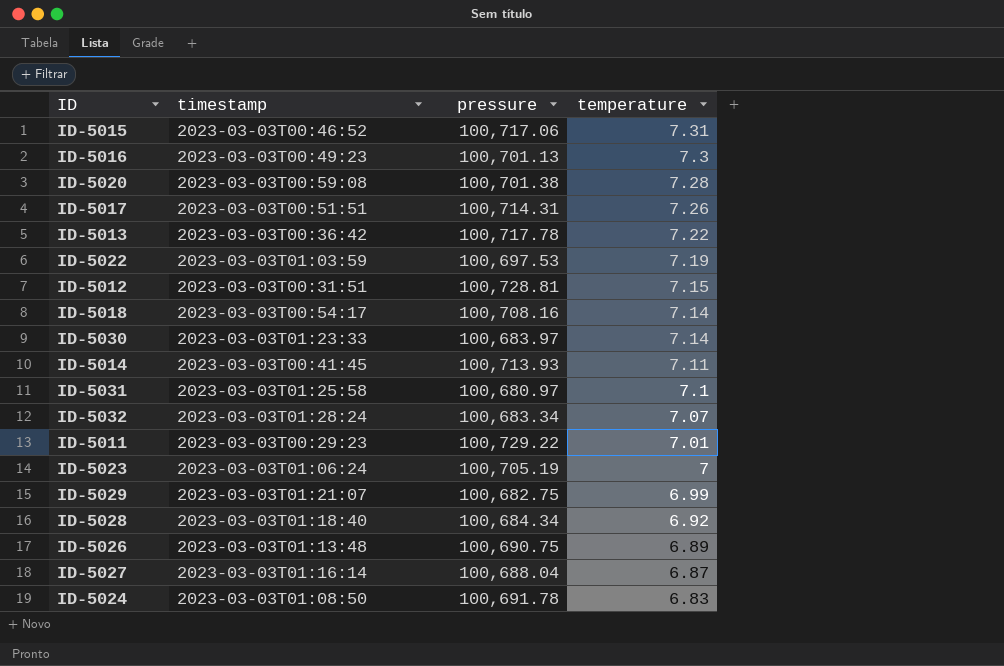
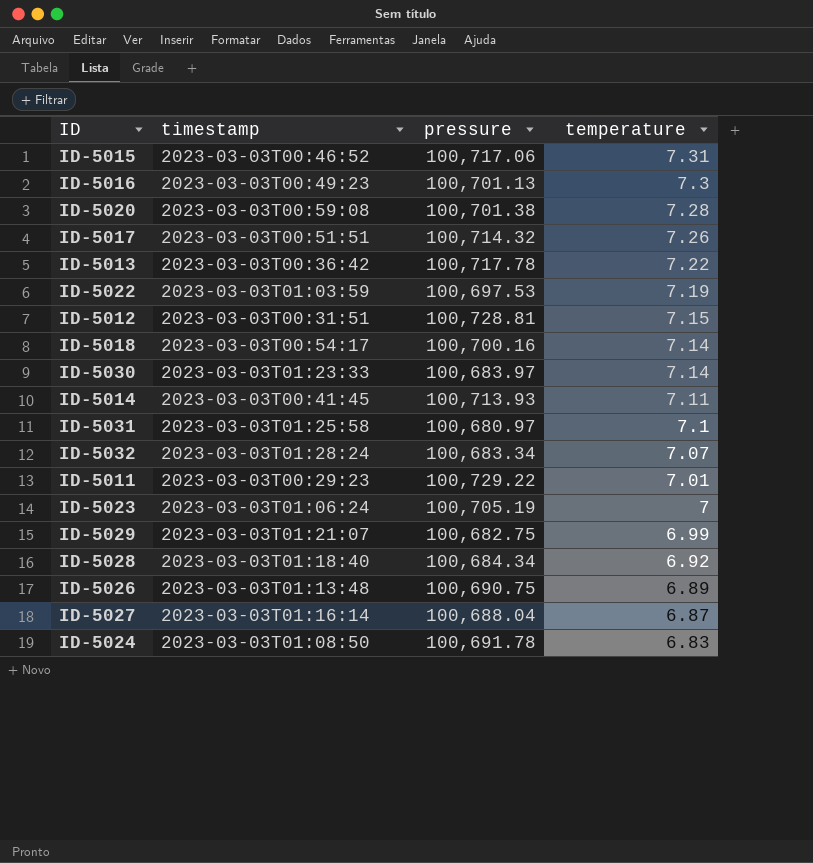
ID-5017 | pressure: 100,714.31 -> 100,714.32
ID-5018 | pressure: 100,708.16 -> 100,700.16

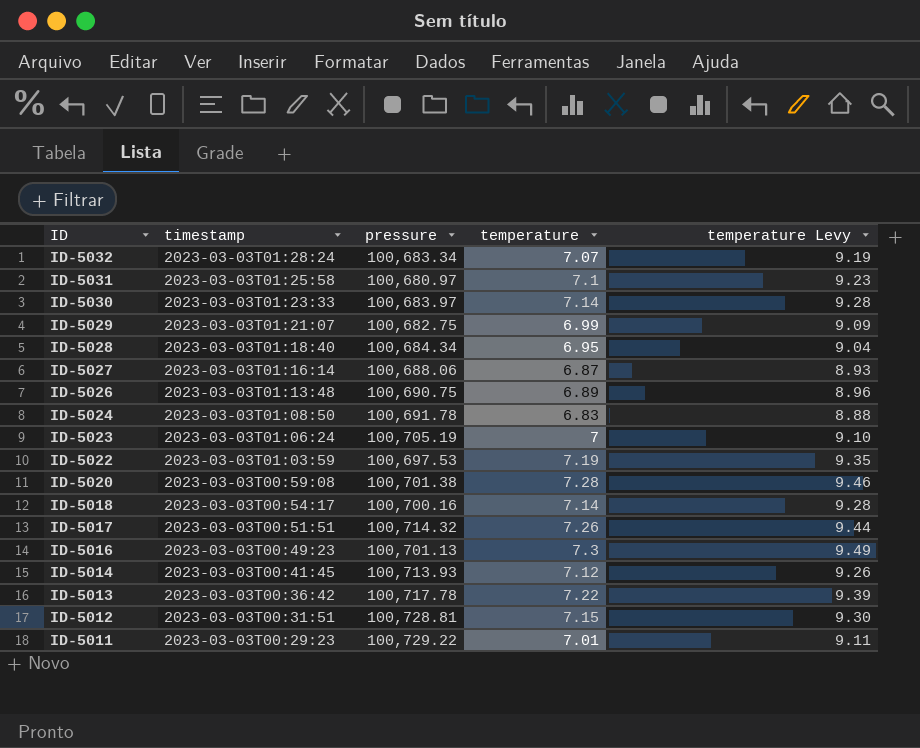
row order: temperature descending -> ID descending
column temperature Levy | formula: none -> [temperature] * 1.3
row ID-5015: 2023-03-03T00:46:52 | 100,717.06 | 7.31 -> none
ID-5028 | temperature: 6.92 -> 6.95
ID-5027 | pressure: 100,688.04 -> 100,688.06
ID-5014 | temperature: 7.11 -> 7.12

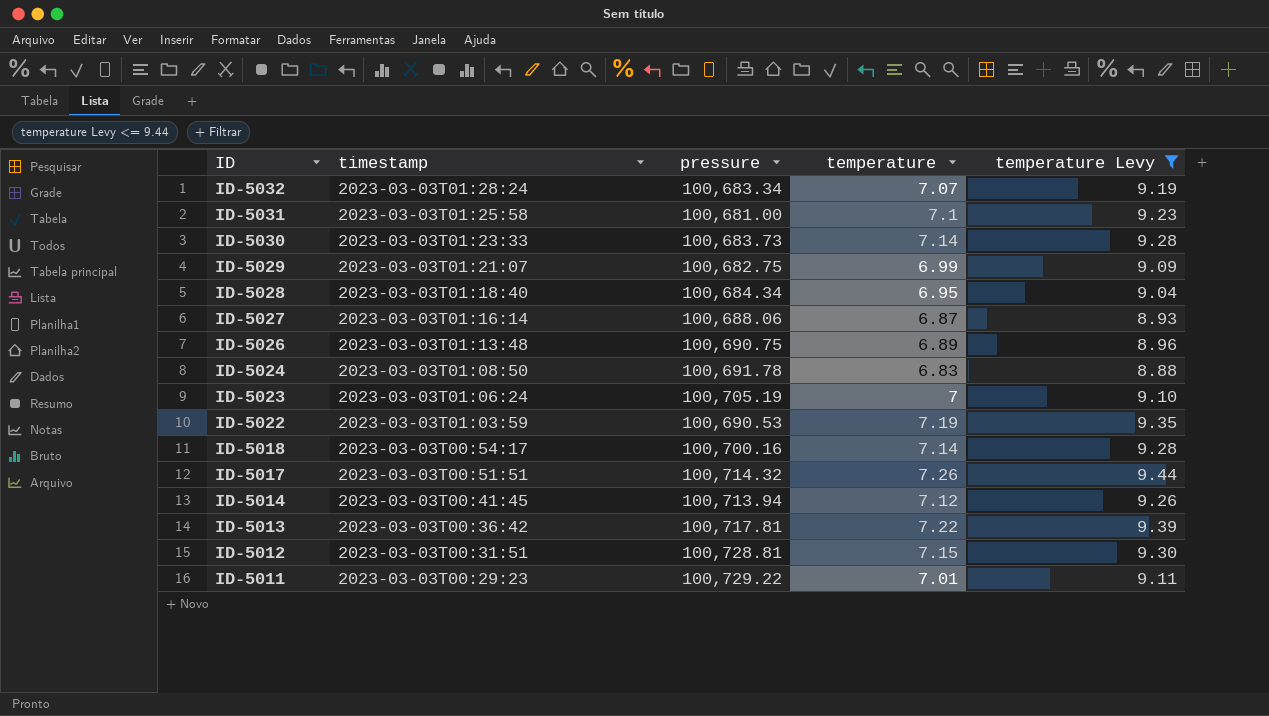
filter: none -> temperature Levy <= 9.44
ID-5031 | pressure: 100,680.97 -> 100,681.00
ID-5030 | pressure: 100,683.97 -> 100,683.73
ID-5022 | pressure: 100,697.53 -> 100,690.53
ID-5014 | pressure: 100,713.93 -> 100,713.94
ID-5013 | pressure: 100,717.78 -> 100,717.81

